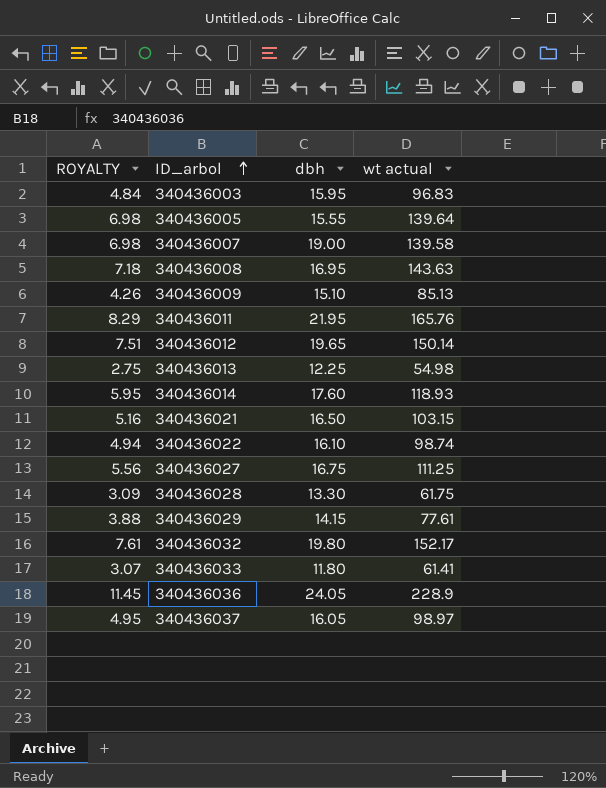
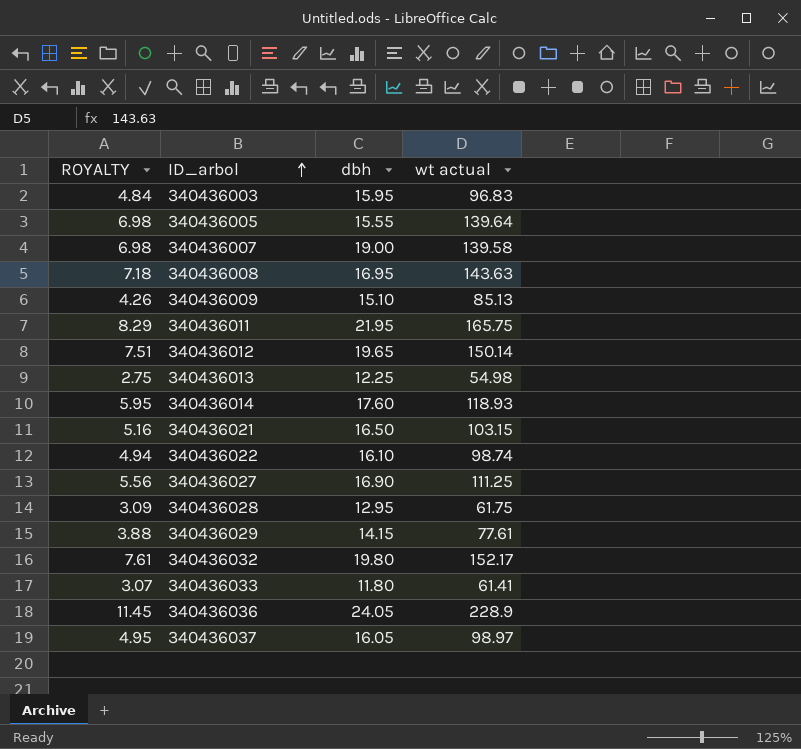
340436011 | wt actual: 165.76 -> 165.75
340436027 | dbh: 16.75 -> 16.90
340436028 | dbh: 13.30 -> 12.95

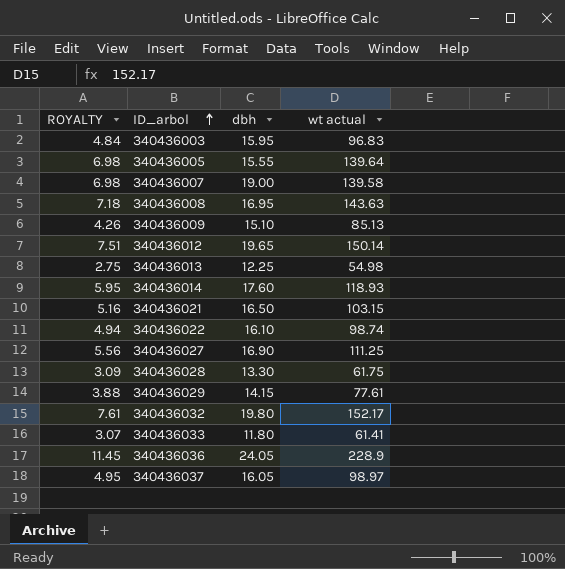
row 340436011: 8.29 | 21.95 | 165.75 -> none
340436028 | dbh: 12.95 -> 13.30

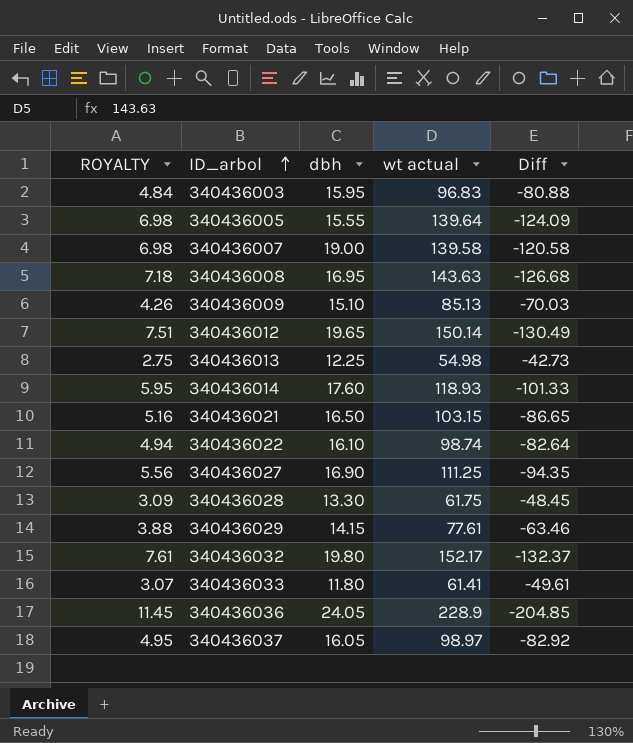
column Diff | formula: none -> [dbh] - [wt actual]

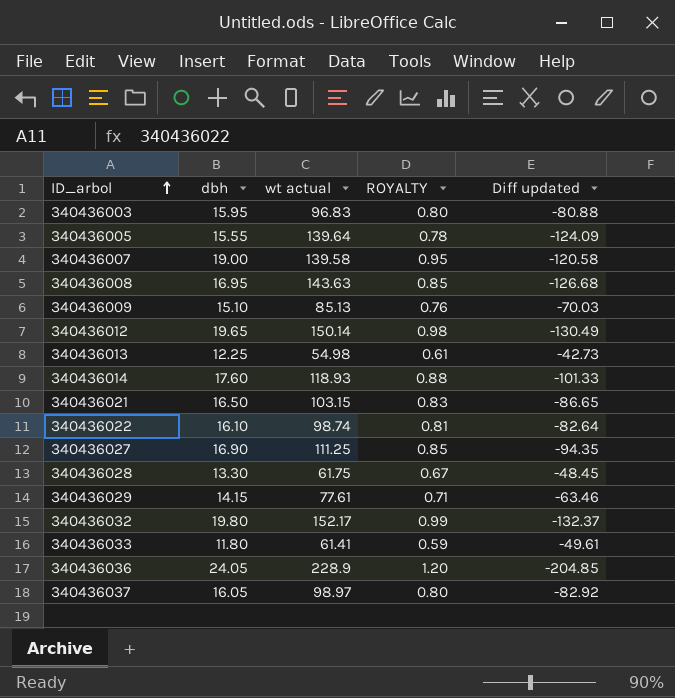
column ROYALTY | formula: [wt actual] * 0.05 -> [dbh] * 0.05
column ROYALTY | position: 1 -> 4
column name: Diff -> Diff updated

